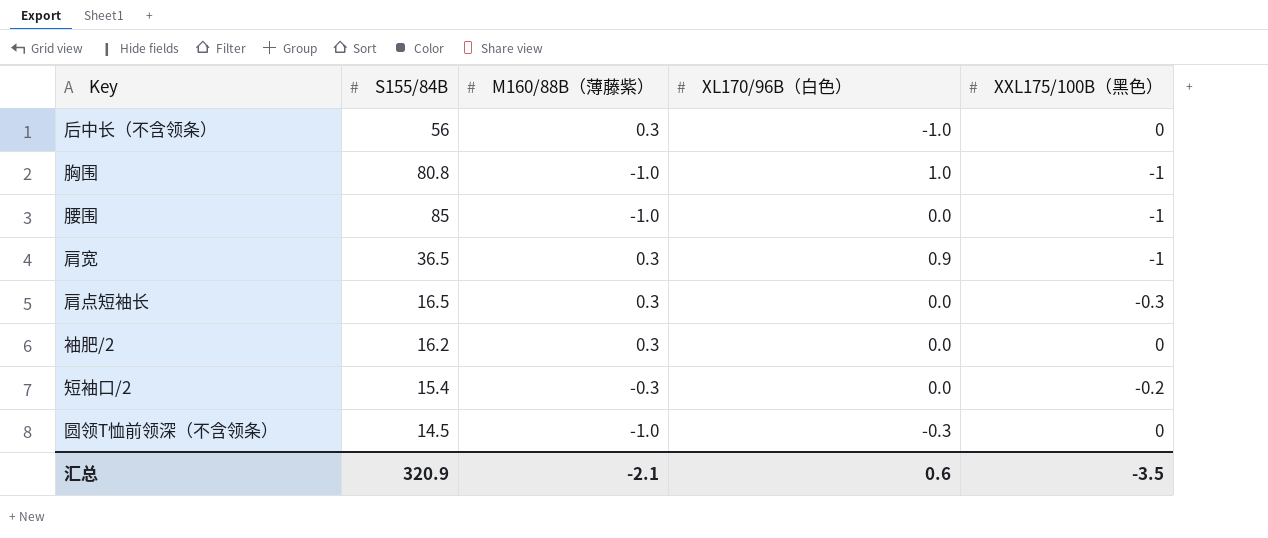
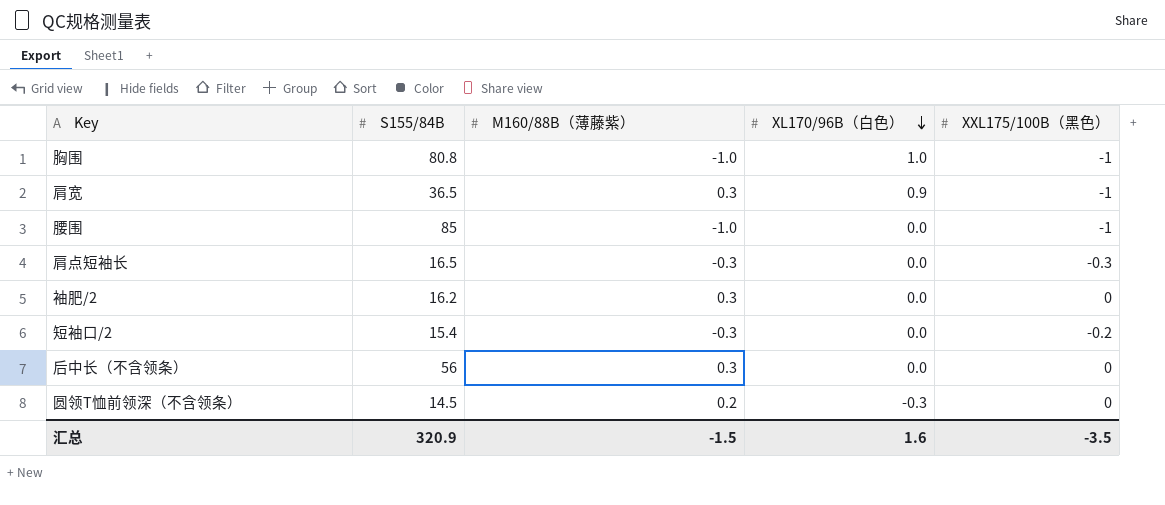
row order: none -> XL170/96B（白色） descending
肩点短袖长 | M160/88B（薄藤紫）: 0.3 -> -0.3
后中长（不含领条） | XL170/96B（白色）: -1.0 -> 0.0
圆领T恤前领深（不含领条） | M160/88B（薄藤紫）: -1.0 -> 0.2
汇总 | M160/88B（薄藤紫）: -2.1 -> -1.5
汇总 | XL170/96B（白色）: 0.6 -> 1.6

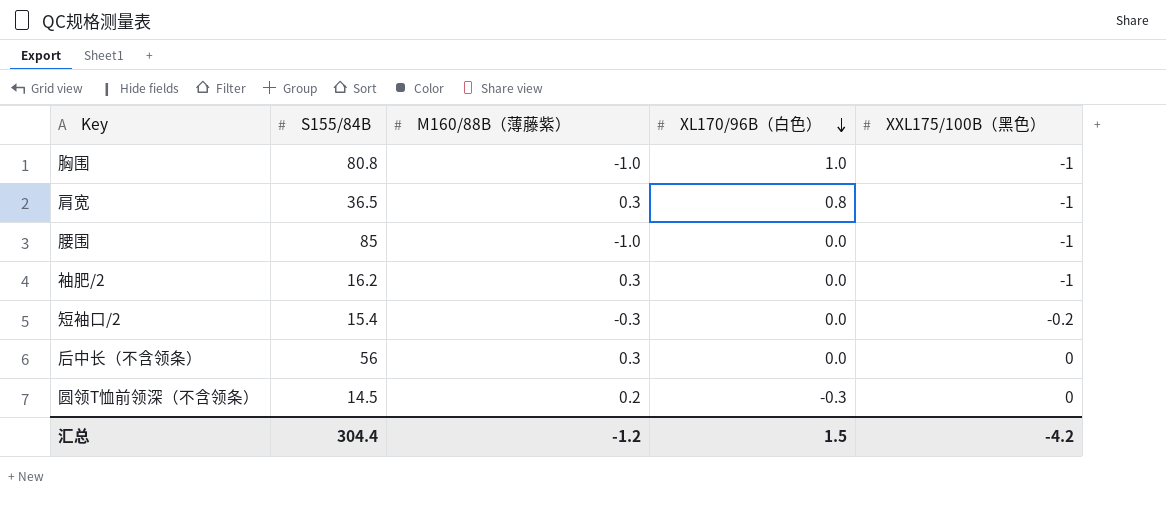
row 肩点短袖长: 16.5 | -0.3 | 0.0 | -0.3 -> none
肩宽 | XL170/96B（白色）: 0.9 -> 0.8
袖肥/2 | XXL175/100B（黑色）: 0 -> -1
汇总 | S155/84B: 320.9 -> 304.4
汇总 | M160/88B（薄藤紫）: -1.5 -> -1.2
汇总 | XL170/96B（白色）: 1.6 -> 1.5
汇总 | XXL175/100B（黑色）: -3.5 -> -4.2

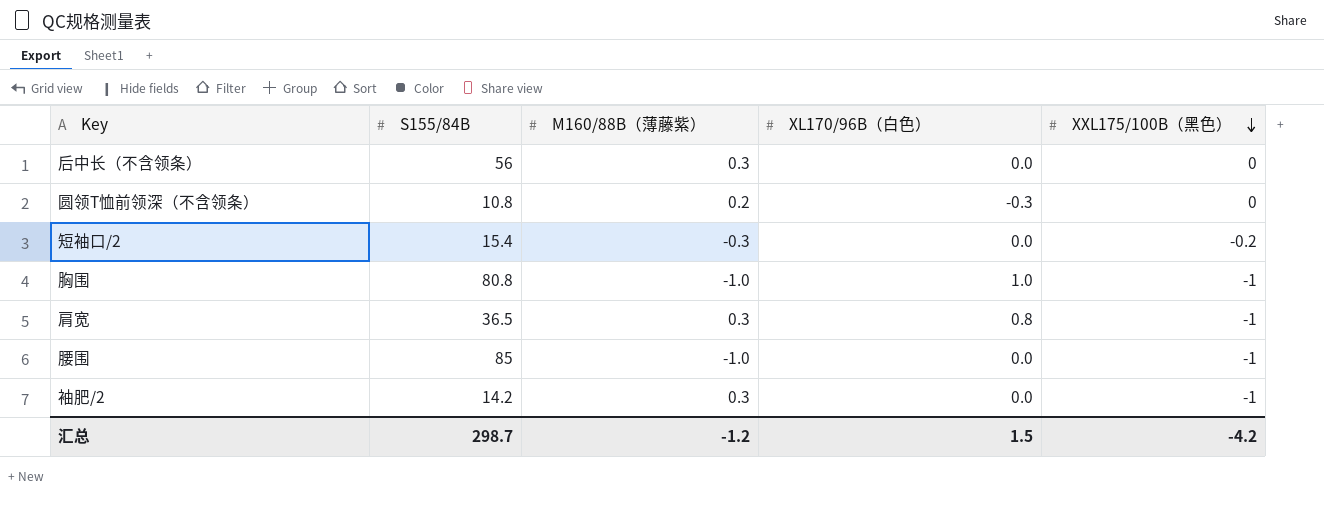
row order: XL170/96B（白色） descending -> XXL175/100B（黑色） descending
圆领T恤前领深（不含领条） | S155/84B: 14.5 -> 10.8
袖肥/2 | S155/84B: 16.2 -> 14.2
汇总 | S155/84B: 304.4 -> 298.7

